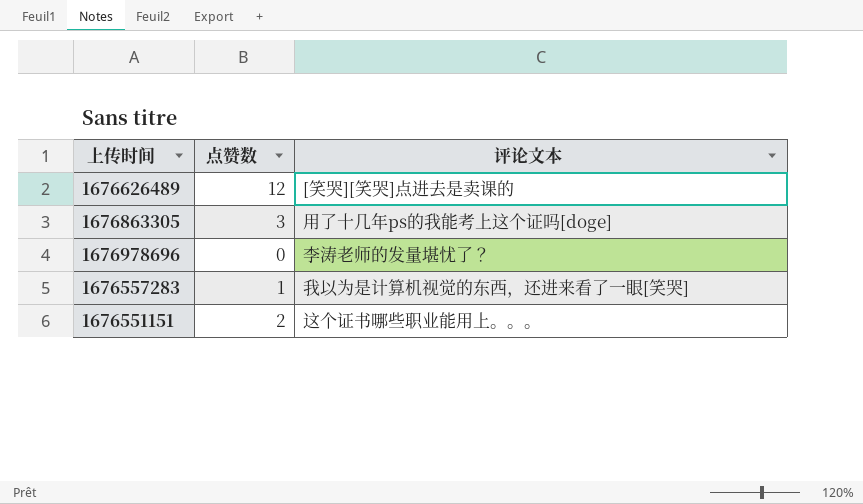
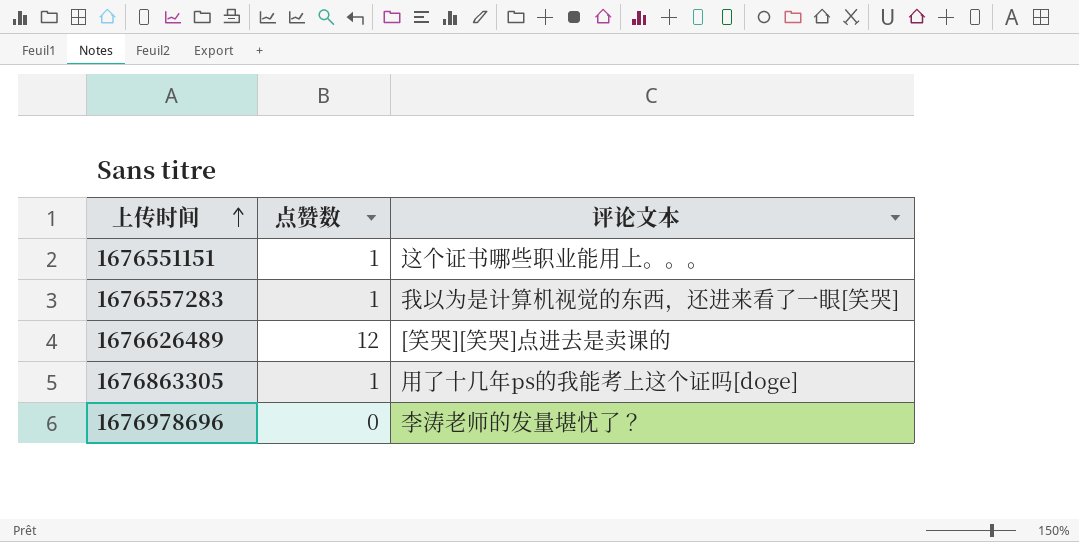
row order: none -> 上传时间 ascending
1676551151 | 点赞数: 2 -> 1
1676863305 | 点赞数: 3 -> 1

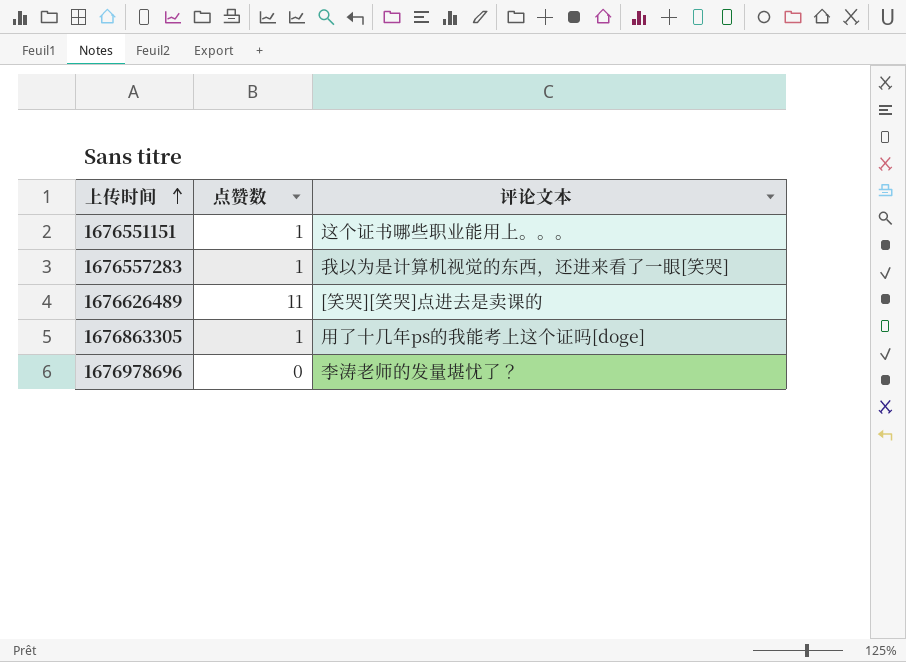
1676626489 | 点赞数: 12 -> 11

